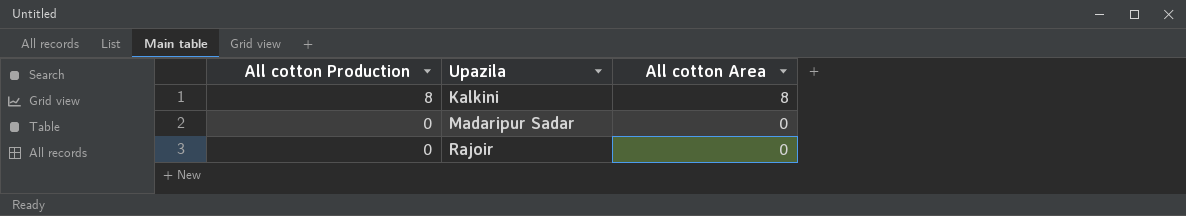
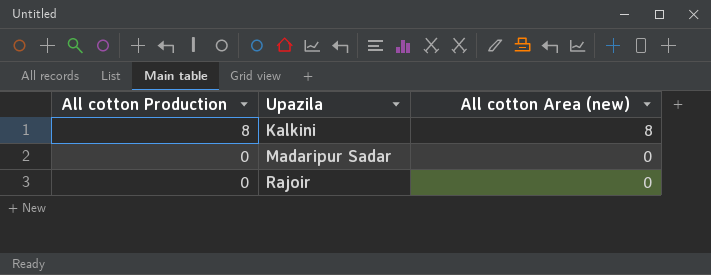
column name: All cotton Area -> All cotton Area (new)

